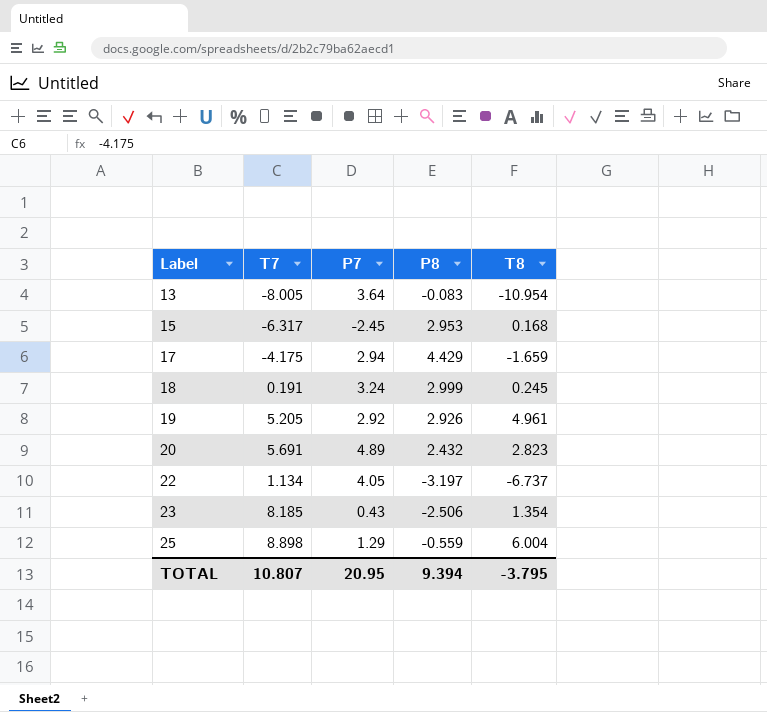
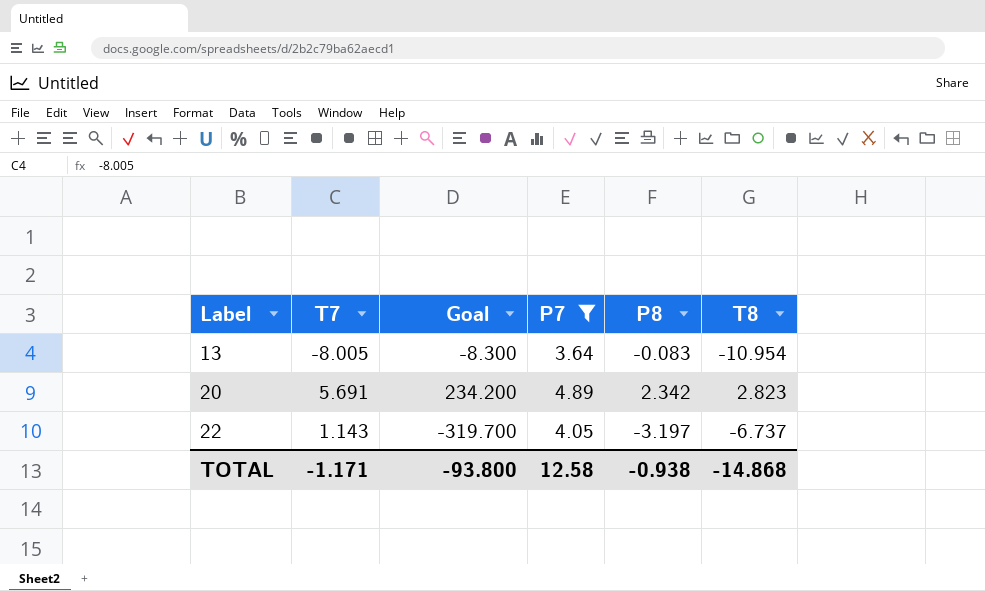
filter: none -> P7 >= 3.64
column Goal | formula: none -> [P8] * 100
20 | P8: 2.432 -> 2.342
22 | T7: 1.134 -> 1.143
TOTAL | T7: 10.807 -> -1.171
TOTAL | P7: 20.95 -> 12.58
TOTAL | P8: 9.394 -> -0.938
TOTAL | T8: -3.795 -> -14.868

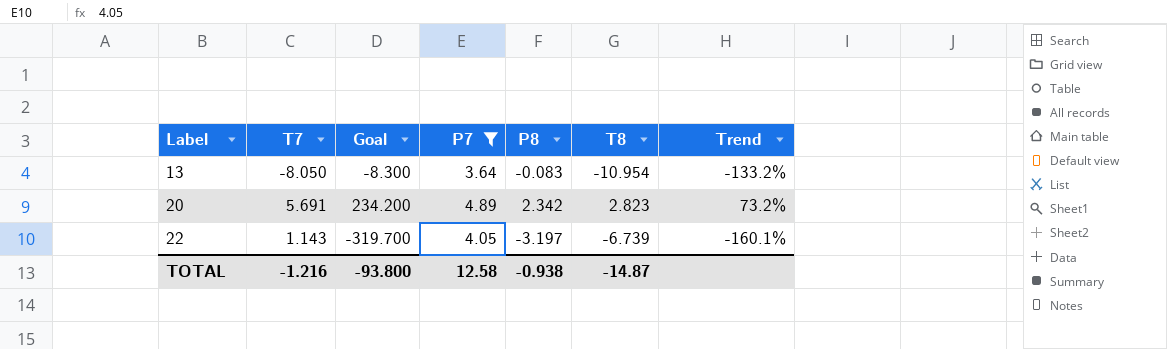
column Trend | formula: none -> ([P7] - [T8]) / [T8]
13 | T7: -8.005 -> -8.050
22 | T8: -6.737 -> -6.739
TOTAL | T7: -1.171 -> -1.216
TOTAL | T8: -14.868 -> -14.87

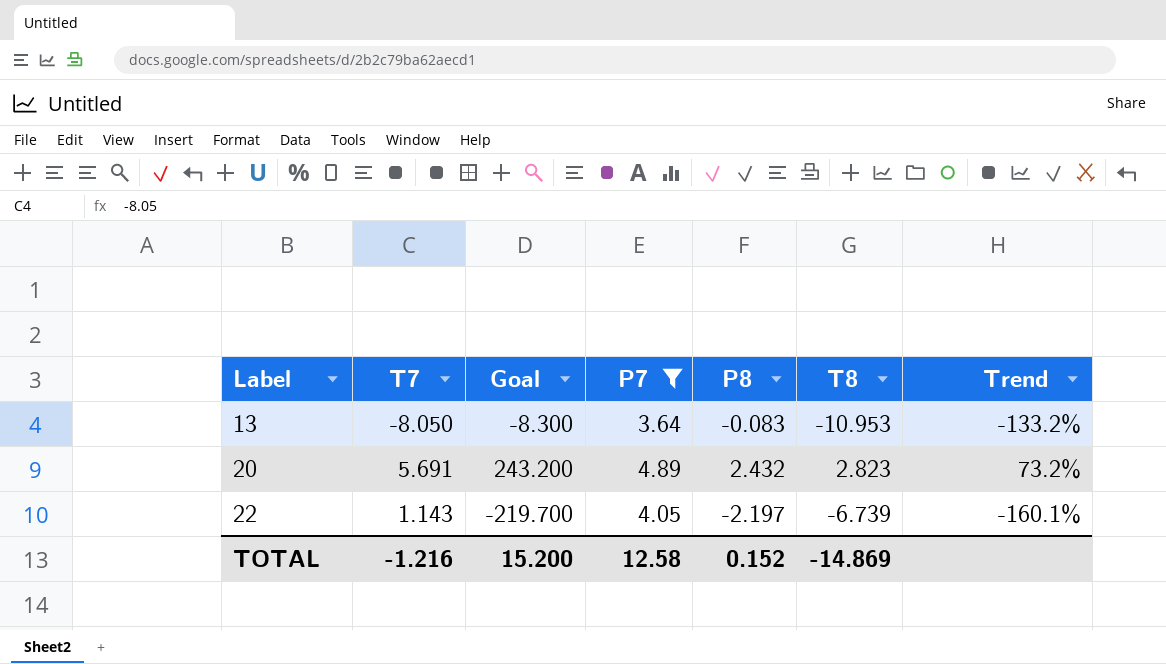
13 | T8: -10.954 -> -10.953
20 | Goal: 234.200 -> 243.200
20 | P8: 2.342 -> 2.432
22 | Goal: -319.700 -> -219.700
22 | P8: -3.197 -> -2.197
TOTAL | Goal: -93.800 -> 15.200
TOTAL | P8: -0.938 -> 0.152
TOTAL | T8: -14.87 -> -14.869

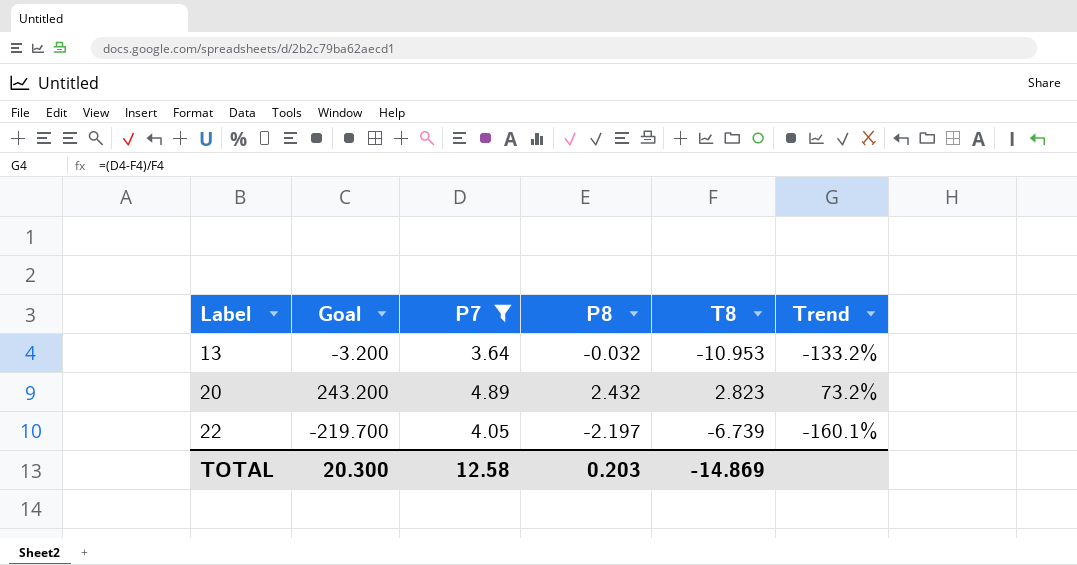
column T7 | position: 2 -> none
13 | Goal: -8.300 -> -3.200
13 | P8: -0.083 -> -0.032
TOTAL | Goal: 15.200 -> 20.300
TOTAL | P8: 0.152 -> 0.203

